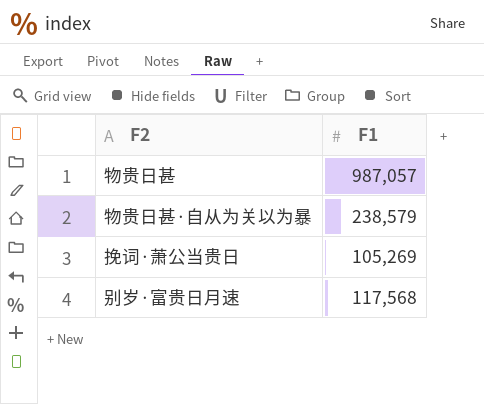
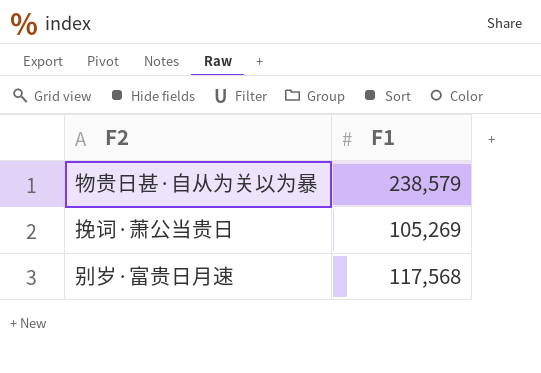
row 物贵日甚: 987,057 -> none

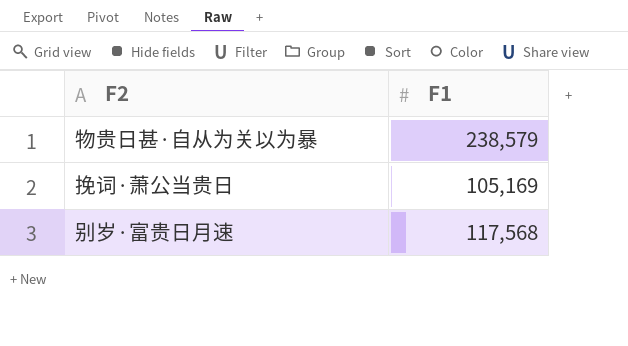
挽词·萧公当贵日 | F1: 105,269 -> 105,169

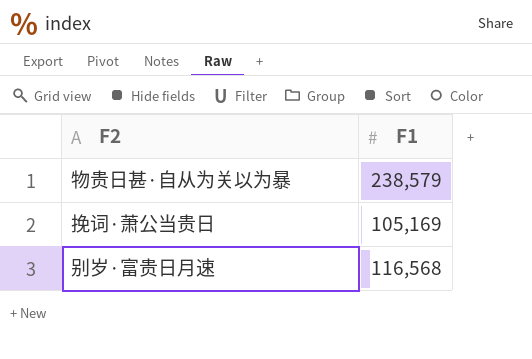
别岁·富贵日月速 | F1: 117,568 -> 116,568

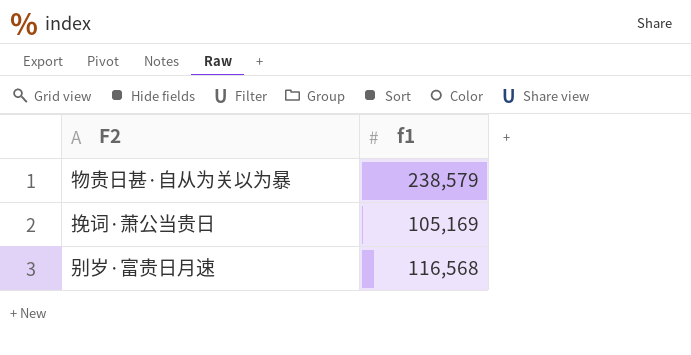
column name: F1 -> f1

